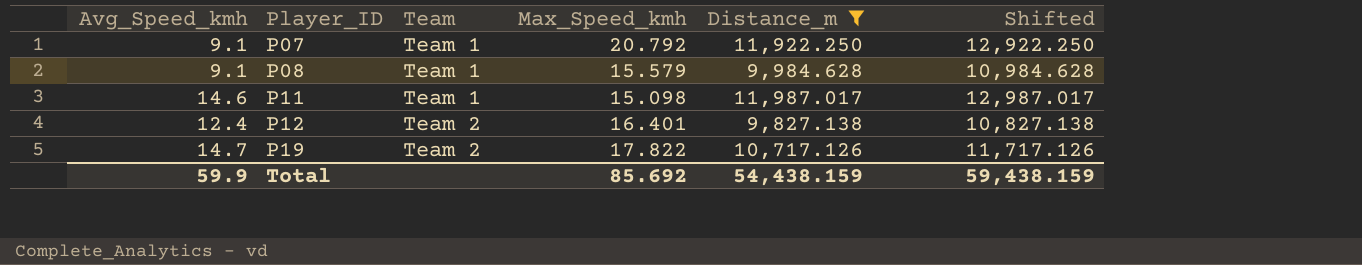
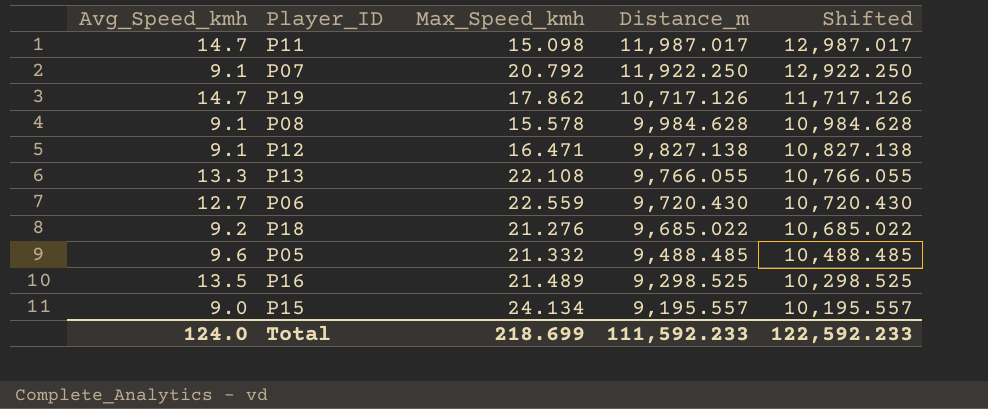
filter: Distance_m >= 9,827.138 -> none
row order: Player_ID ascending -> Distance_m descending
column Team | position: 3 -> none
P11 | Avg_Speed_kmh: 14.6 -> 14.7
P19 | Max_Speed_kmh: 17.822 -> 17.862
P08 | Max_Speed_kmh: 15.579 -> 15.578
P12 | Avg_Speed_kmh: 12.4 -> 9.1
P12 | Max_Speed_kmh: 16.401 -> 16.471
Total | Avg_Speed_kmh: 59.9 -> 124.0
Total | Max_Speed_kmh: 85.692 -> 218.699
Total | Distance_m: 54,438.159 -> 111,592.233
Total | Shifted: 59,438.159 -> 122,592.233

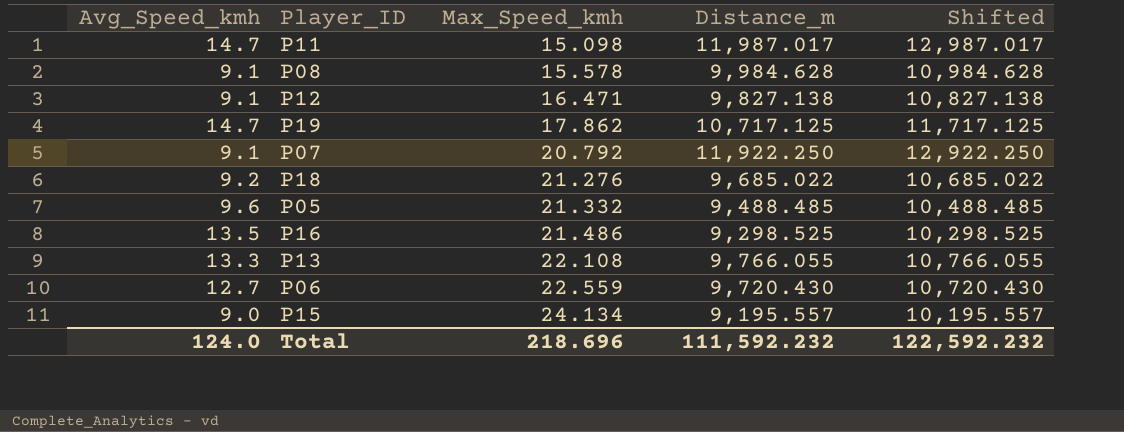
row order: Distance_m descending -> Max_Speed_kmh ascending
P19 | Distance_m: 10,717.126 -> 10,717.125
P19 | Shifted: 11,717.126 -> 11,717.125
P16 | Max_Speed_kmh: 21.489 -> 21.486
Total | Max_Speed_kmh: 218.699 -> 218.696
Total | Distance_m: 111,592.233 -> 111,592.232
Total | Shifted: 122,592.233 -> 122,592.232

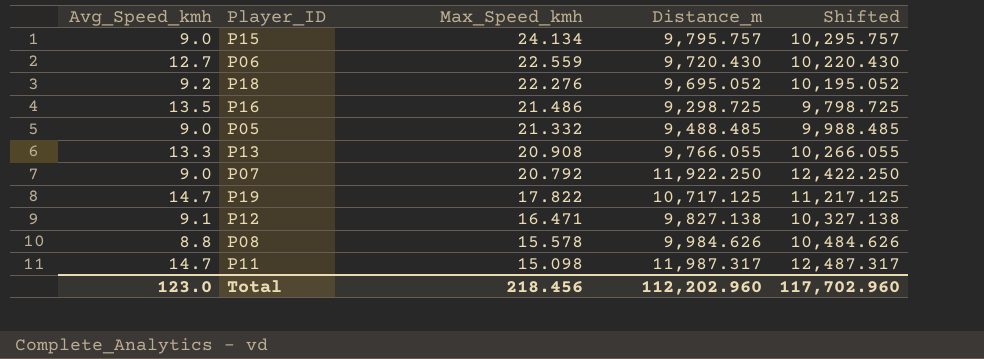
row order: Max_Speed_kmh ascending -> Max_Speed_kmh descending
column Shifted | formula: [Distance_m] + 1000 -> [Distance_m] + 500
P15 | Distance_m: 9,195.557 -> 9,795.757
P18 | Max_Speed_kmh: 21.276 -> 22.276
P18 | Distance_m: 9,685.022 -> 9,695.052
P16 | Distance_m: 9,298.525 -> 9,298.725
P05 | Avg_Speed_kmh: 9.6 -> 9.0
P13 | Max_Speed_kmh: 22.108 -> 20.908
P07 | Avg_Speed_kmh: 9.1 -> 9.0
P19 | Max_Speed_kmh: 17.862 -> 17.822
P08 | Avg_Speed_kmh: 9.1 -> 8.8
P08 | Distance_m: 9,984.628 -> 9,984.626
P11 | Distance_m: 11,987.017 -> 11,987.317
Total | Avg_Speed_kmh: 124.0 -> 123.0
Total | Max_Speed_kmh: 218.696 -> 218.456
Total | Distance_m: 111,592.232 -> 112,202.960
Total | Shifted: 122,592.232 -> 117,702.960

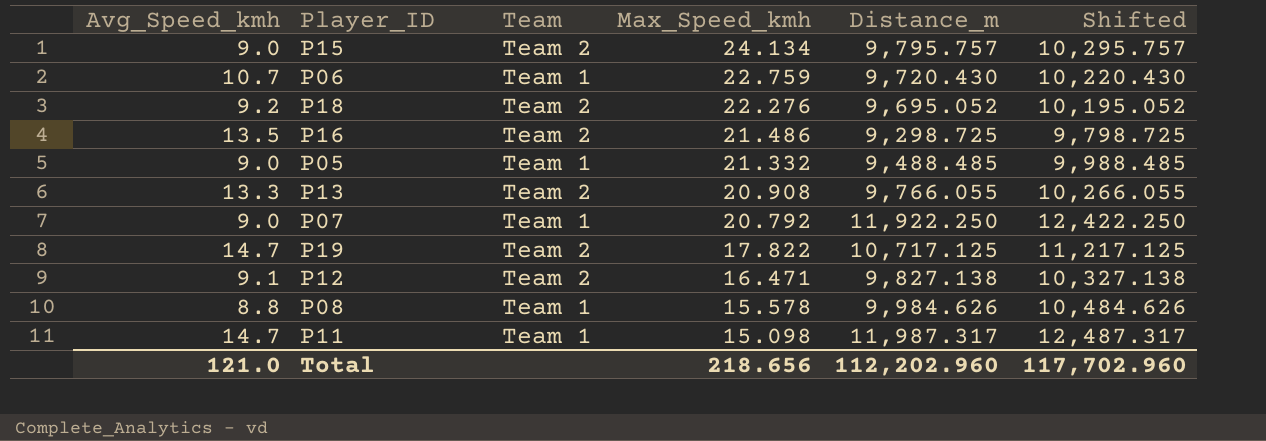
column Team | position: none -> 3
P06 | Avg_Speed_kmh: 12.7 -> 10.7
P06 | Max_Speed_kmh: 22.559 -> 22.759
Total | Avg_Speed_kmh: 123.0 -> 121.0
Total | Max_Speed_kmh: 218.456 -> 218.656

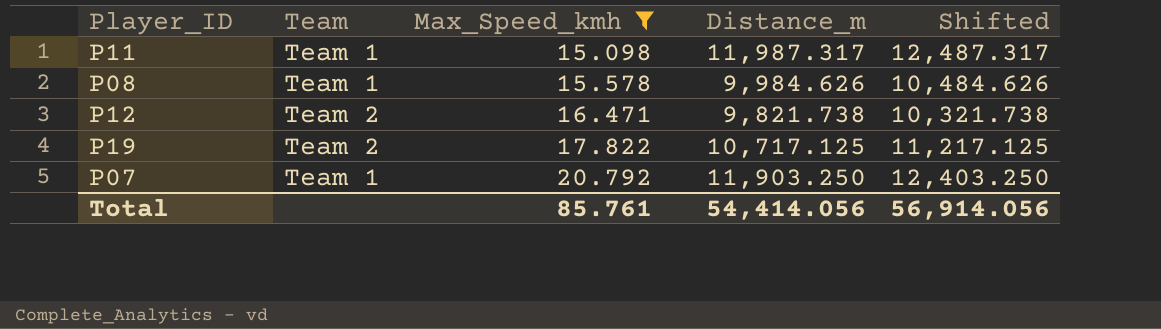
filter: none -> Max_Speed_kmh <= 20.792
row order: Max_Speed_kmh descending -> Max_Speed_kmh ascending
column Avg_Speed_kmh | position: 1 -> none
P12 | Distance_m: 9,827.138 -> 9,821.738
P12 | Shifted: 10,327.138 -> 10,321.738
P07 | Distance_m: 11,922.250 -> 11,903.250
P07 | Shifted: 12,422.250 -> 12,403.250
Total | Max_Speed_kmh: 218.656 -> 85.761
Total | Distance_m: 112,202.960 -> 54,414.056
Total | Shifted: 117,702.960 -> 56,914.056

